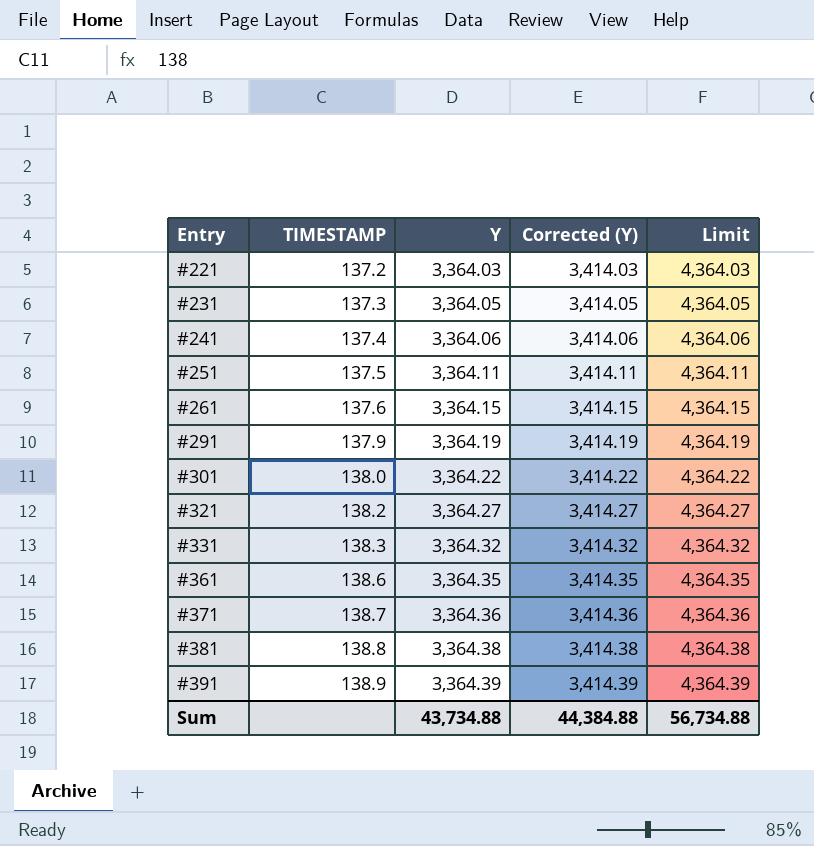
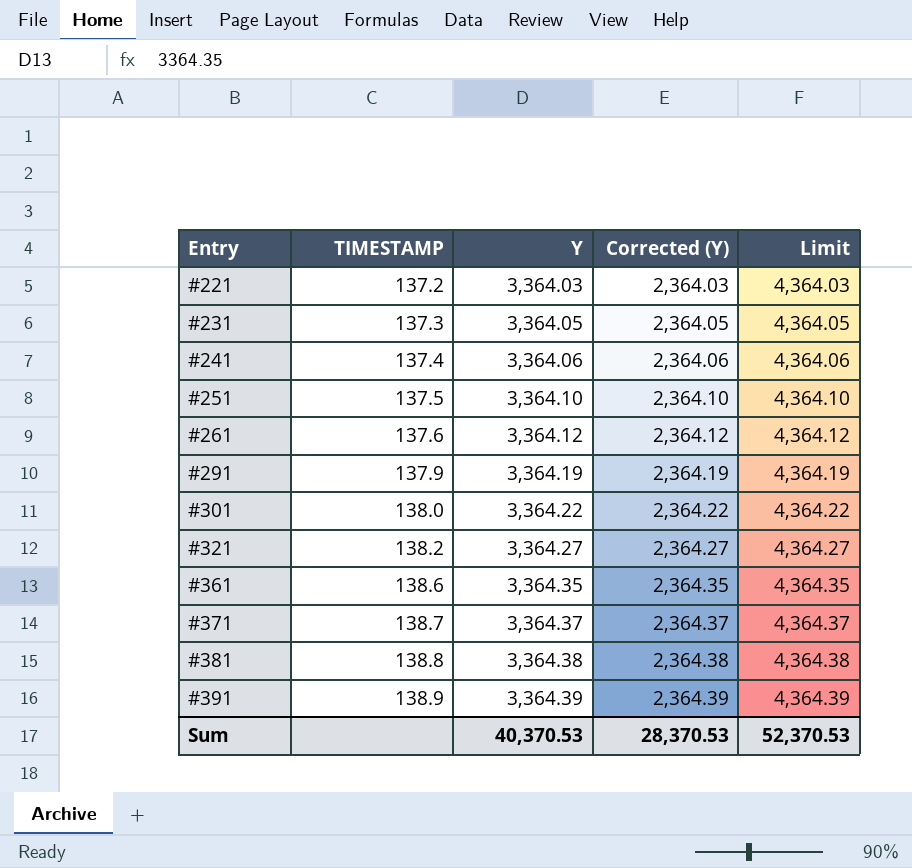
column Corrected (Y) | formula: [Y] + 50 -> [Y] - 1000
row #331: 138.3 | 3,364.32 | 3,414.32 | 4,364.32 -> none
#251 | Y: 3,364.11 -> 3,364.10
#251 | Limit: 4,364.11 -> 4,364.10
#261 | Y: 3,364.15 -> 3,364.12
#261 | Limit: 4,364.15 -> 4,364.12
#371 | Y: 3,364.36 -> 3,364.37
#371 | Limit: 4,364.36 -> 4,364.37
Sum | Y: 43,734.88 -> 40,370.53
Sum | Corrected (Y): 44,384.88 -> 28,370.53
Sum | Limit: 56,734.88 -> 52,370.53

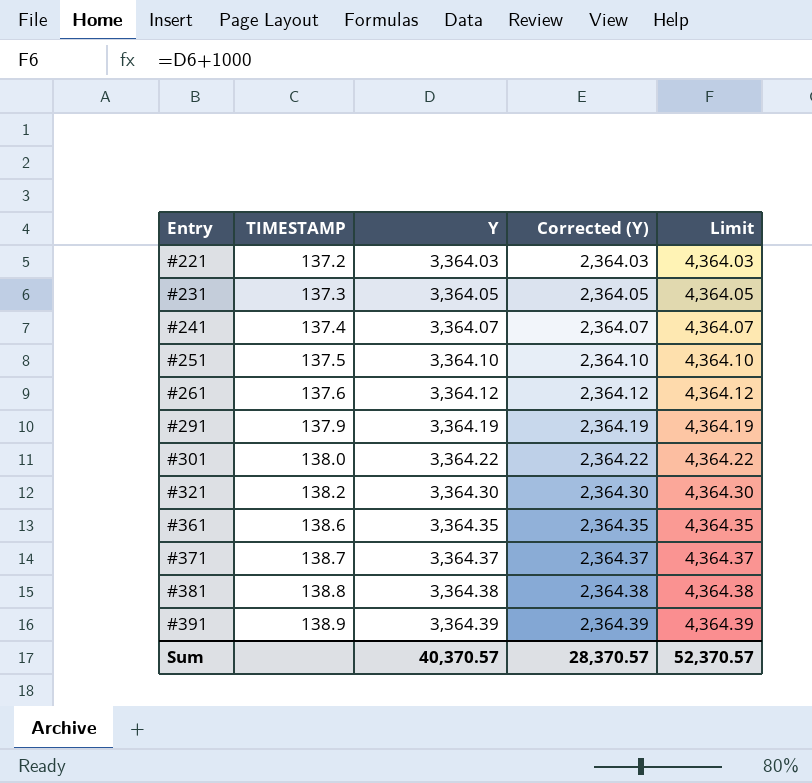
#241 | Y: 3,364.06 -> 3,364.07
#241 | Corrected (Y): 2,364.06 -> 2,364.07
#241 | Limit: 4,364.06 -> 4,364.07
#321 | Y: 3,364.27 -> 3,364.30
#321 | Corrected (Y): 2,364.27 -> 2,364.30
#321 | Limit: 4,364.27 -> 4,364.30
Sum | Y: 40,370.53 -> 40,370.57
Sum | Corrected (Y): 28,370.53 -> 28,370.57
Sum | Limit: 52,370.53 -> 52,370.57

